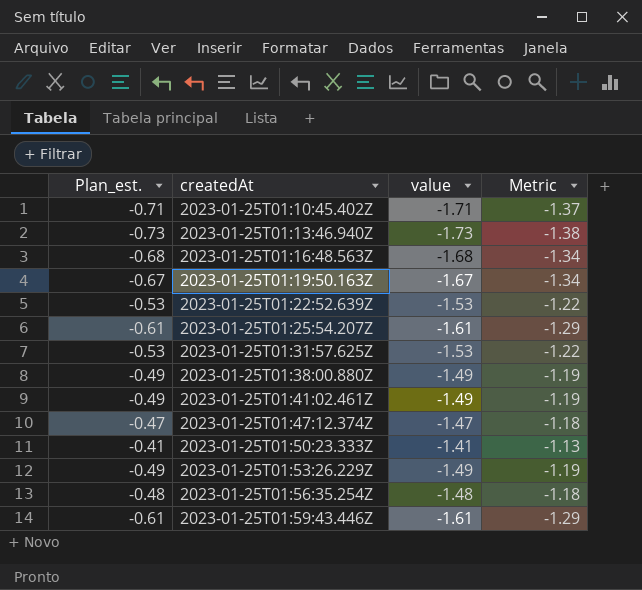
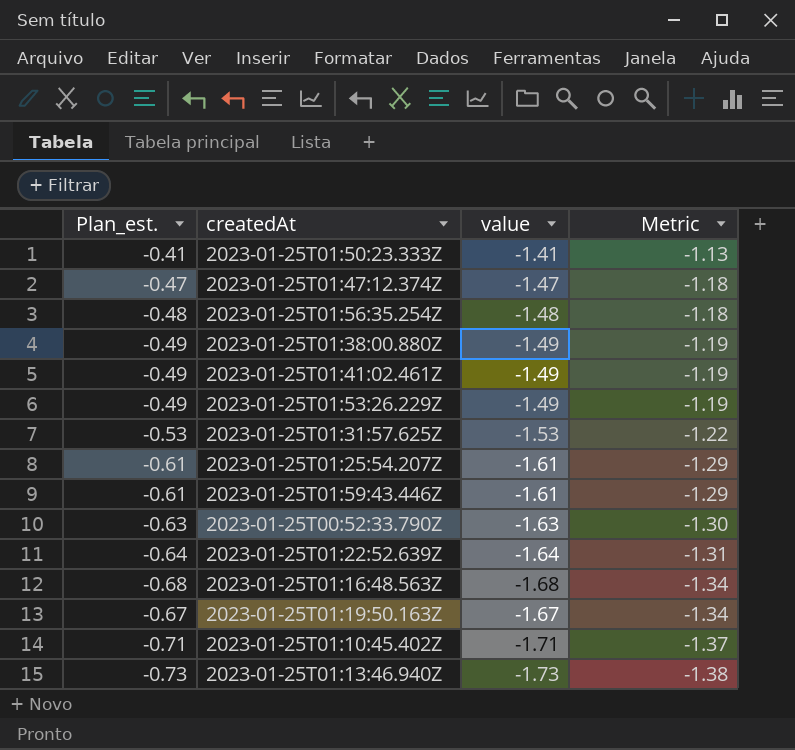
row order: createdAt ascending -> Metric descending
row 2023-01-25T00:52:33.790Z: none -> -0.63 | -1.63 | -1.30
2023-01-25T01:22:52.639Z | Plan_est.: -0.53 -> -0.64
2023-01-25T01:22:52.639Z | value: -1.53 -> -1.64
2023-01-25T01:22:52.639Z | Metric: -1.22 -> -1.31

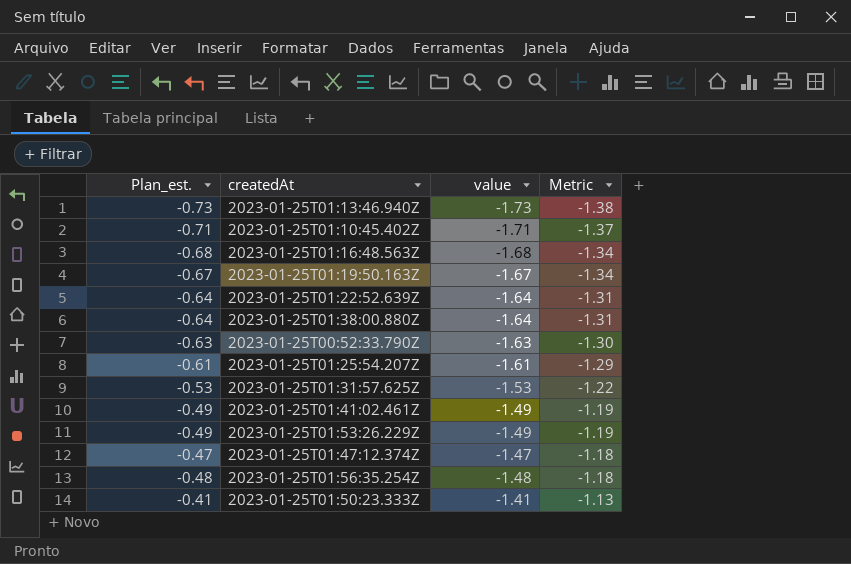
row order: Metric descending -> Metric ascending
row 2023-01-25T01:59:43.446Z: -0.61 | -1.61 | -1.29 -> none
2023-01-25T01:38:00.880Z | Plan_est.: -0.49 -> -0.64
2023-01-25T01:38:00.880Z | value: -1.49 -> -1.64
2023-01-25T01:38:00.880Z | Metric: -1.19 -> -1.31

